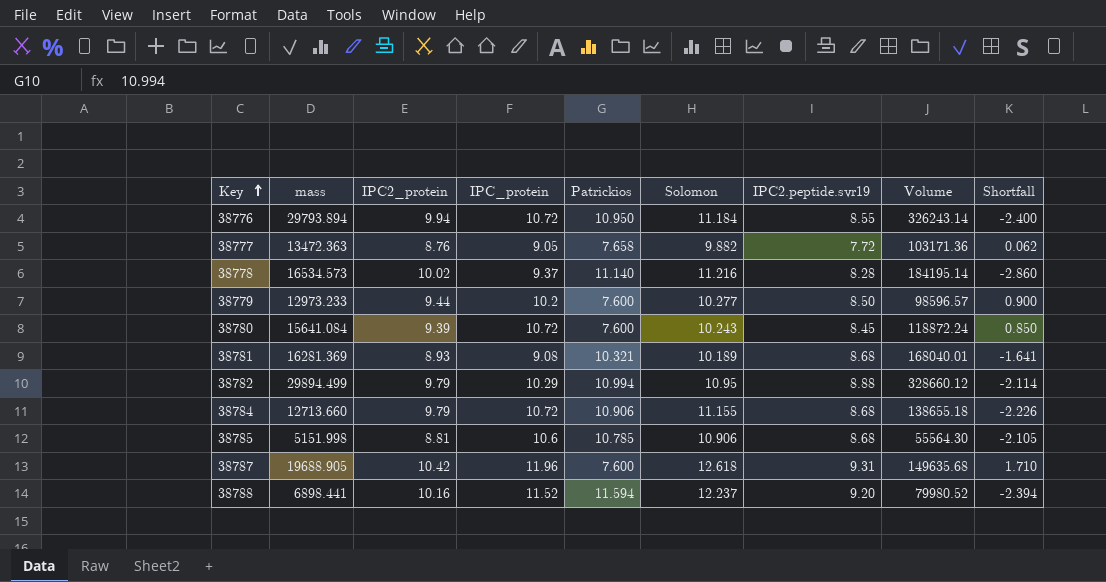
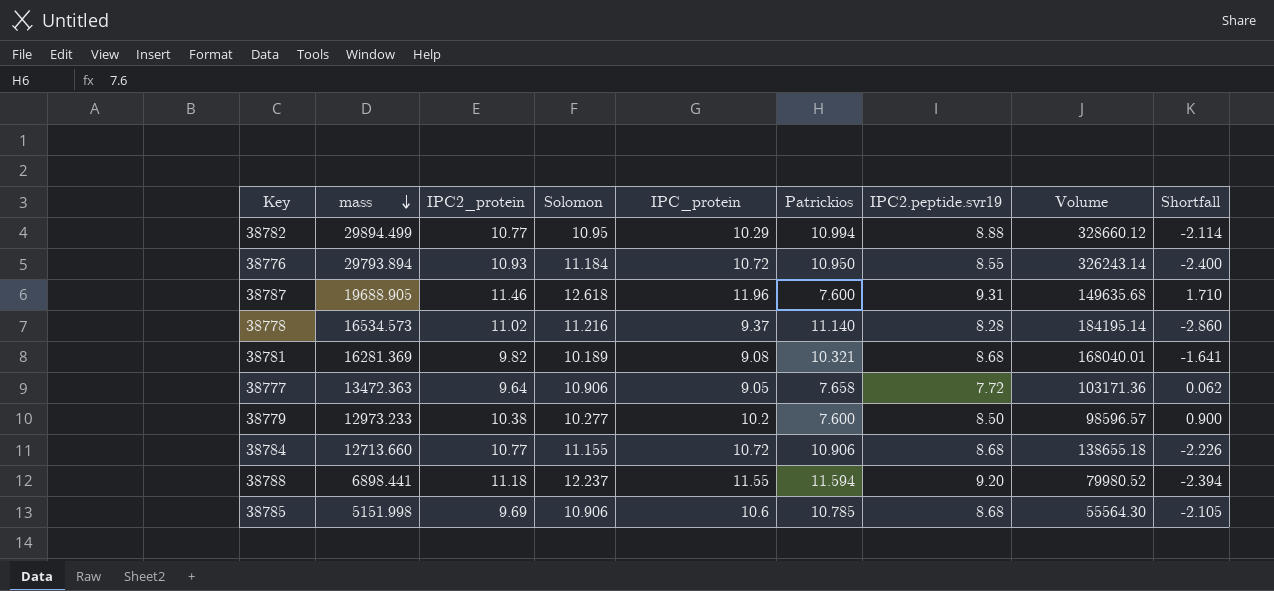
row order: Key ascending -> mass descending
column Solomon | position: 6 -> 4
row 38780: 15641.084 | 9.39 | 10.72 | 7.600 | 10.243 | 8.45 | 118872.24 | 0.850 -> none
38782 | IPC2_protein: 9.79 -> 10.77
38776 | IPC2_protein: 9.94 -> 10.93
38787 | IPC2_protein: 10.42 -> 11.46
38778 | IPC2_protein: 10.02 -> 11.02
38781 | IPC2_protein: 8.93 -> 9.82
38777 | IPC2_protein: 8.76 -> 9.64
38777 | Solomon: 9.882 -> 10.906
38779 | IPC2_protein: 9.44 -> 10.38
38784 | IPC2_protein: 9.79 -> 10.77
38788 | IPC2_protein: 10.16 -> 11.18
38788 | IPC_protein: 11.52 -> 11.55
38785 | IPC2_protein: 8.81 -> 9.69

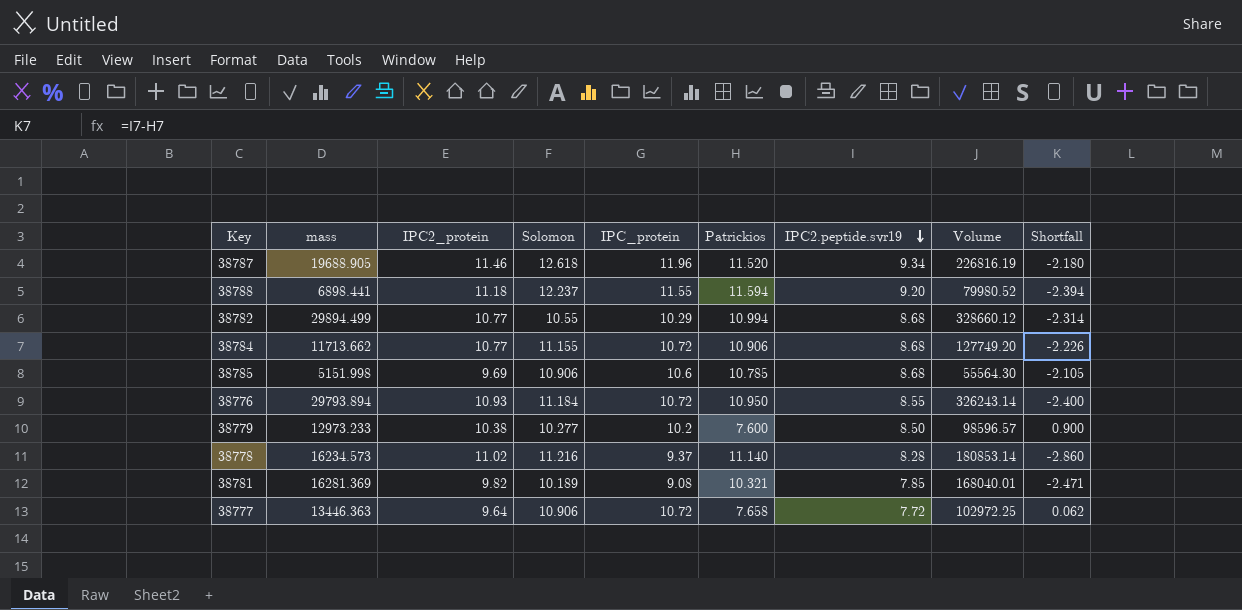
row order: mass descending -> IPC2.peptide.svr19 descending
38787 | Patrickios: 7.600 -> 11.520
38787 | IPC2.peptide.svr19: 9.31 -> 9.34
38787 | Volume: 149635.68 -> 226816.19
38787 | Shortfall: 1.710 -> -2.180
38782 | Solomon: 10.95 -> 10.55
38782 | IPC2.peptide.svr19: 8.88 -> 8.68
38782 | Shortfall: -2.114 -> -2.314
38784 | mass: 12713.660 -> 11713.662
38784 | Volume: 138655.18 -> 127749.20
38778 | mass: 16534.573 -> 16234.573
38778 | Volume: 184195.14 -> 180853.14
38781 | IPC2.peptide.svr19: 8.68 -> 7.85
38781 | Shortfall: -1.641 -> -2.471
38777 | mass: 13472.363 -> 13446.363
38777 | IPC_protein: 9.05 -> 10.72
38777 | Volume: 103171.36 -> 102972.25

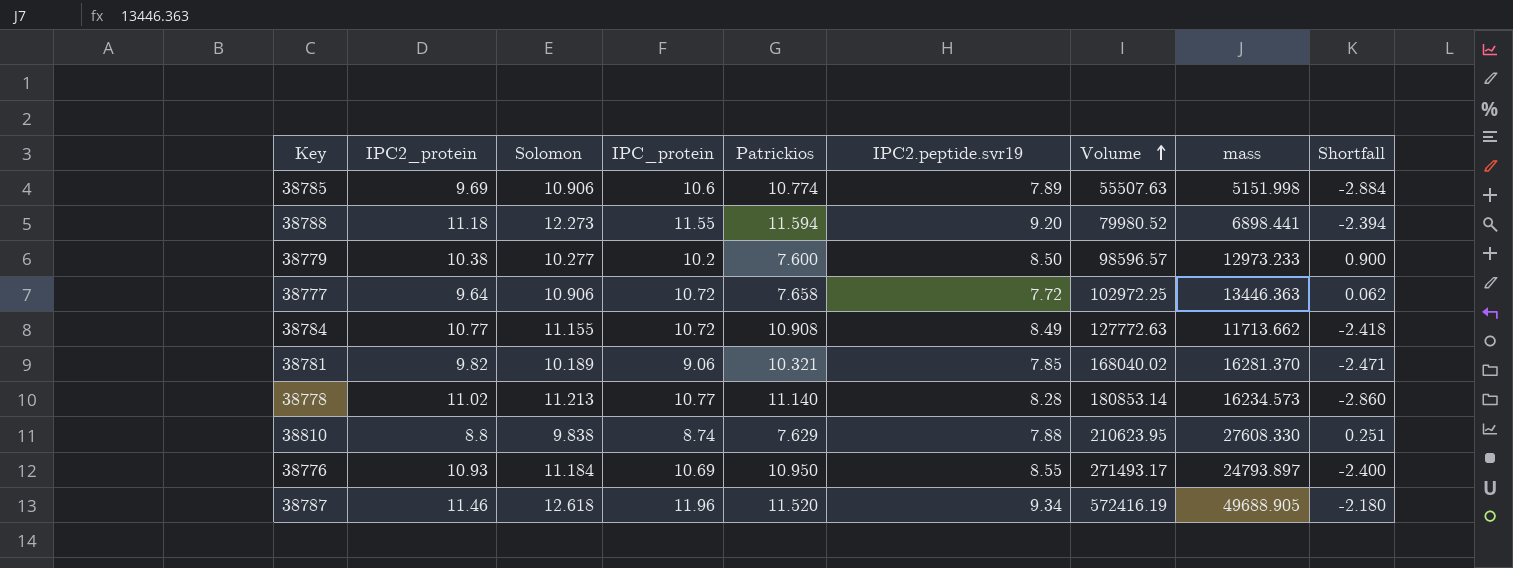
row order: IPC2.peptide.svr19 descending -> Volume ascending
column mass | position: 2 -> 8
row 38782: 29894.499 | 10.77 | 10.55 | 10.29 | 10.994 | 8.68 | 328660.12 | -2.314 -> none
38785 | Patrickios: 10.785 -> 10.774
38785 | IPC2.peptide.svr19: 8.68 -> 7.89
38785 | Volume: 55564.30 -> 55507.63
38785 | Shortfall: -2.105 -> -2.884
38788 | Solomon: 12.237 -> 12.273
38784 | Patrickios: 10.906 -> 10.908
38784 | IPC2.peptide.svr19: 8.68 -> 8.49
38784 | Volume: 127749.20 -> 127772.63
38784 | Shortfall: -2.226 -> -2.418
38781 | IPC_protein: 9.08 -> 9.06
38781 | Volume: 168040.01 -> 168040.02
38781 | mass: 16281.369 -> 16281.370
38778 | Solomon: 11.216 -> 11.213
38778 | IPC_protein: 9.37 -> 10.77
row 38810: none -> 8.8 | 9.838 | 8.74 | 7.629 | 7.88 | 210623.95 | 27608.330 | 0.251
38776 | IPC_protein: 10.72 -> 10.69
38776 | Volume: 326243.14 -> 271493.17
38776 | mass: 29793.894 -> 24793.897
38787 | Volume: 226816.19 -> 572416.19
38787 | mass: 19688.905 -> 49688.905

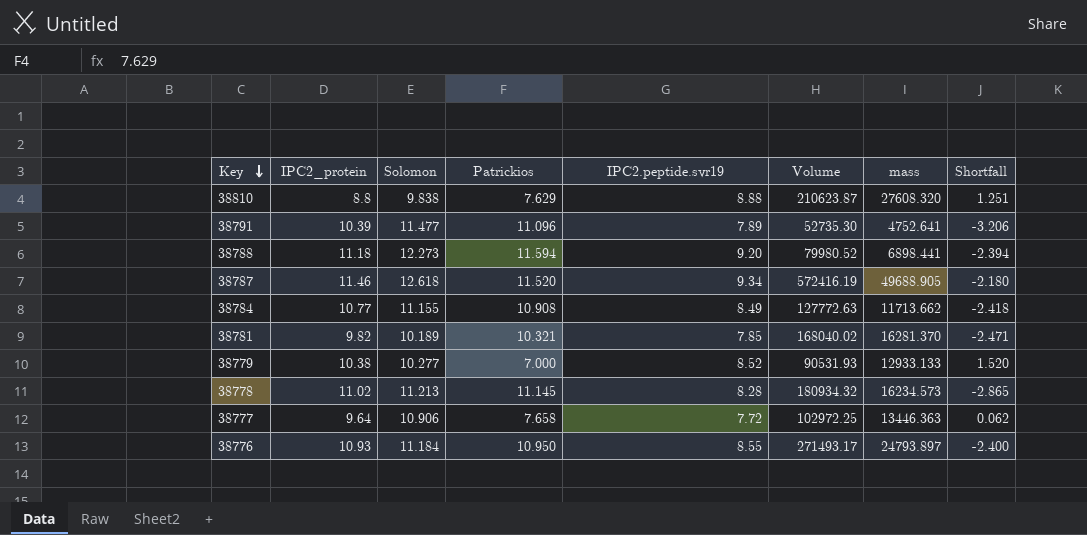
row order: Volume ascending -> Key descending
column IPC_protein | position: 4 -> none
row 38785: 9.69 | 10.906 | 10.6 | 10.774 | 7.89 | 55507.63 | 5151.998 | -2.884 -> none
38810 | IPC2.peptide.svr19: 7.88 -> 8.88
38810 | Volume: 210623.95 -> 210623.87
38810 | mass: 27608.330 -> 27608.320
38810 | Shortfall: 0.251 -> 1.251
row 38791: none -> 10.39 | 11.477 | 11.096 | 7.89 | 52735.30 | 4752.641 | -3.206
38779 | Patrickios: 7.600 -> 7.000
38779 | IPC2.peptide.svr19: 8.50 -> 8.52
38779 | Volume: 98596.57 -> 90531.93
38779 | mass: 12973.233 -> 12933.133
38779 | Shortfall: 0.900 -> 1.520
38778 | Patrickios: 11.140 -> 11.145
38778 | Volume: 180853.14 -> 180934.32
38778 | Shortfall: -2.860 -> -2.865

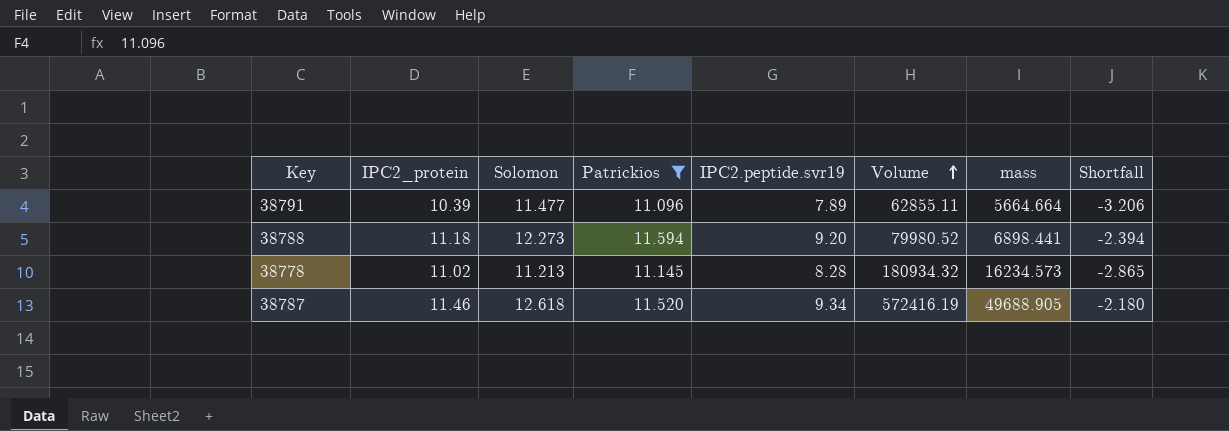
filter: none -> Patrickios >= 11.096
row order: Key descending -> Volume ascending
38791 | Volume: 52735.30 -> 62855.11
38791 | mass: 4752.641 -> 5664.664

